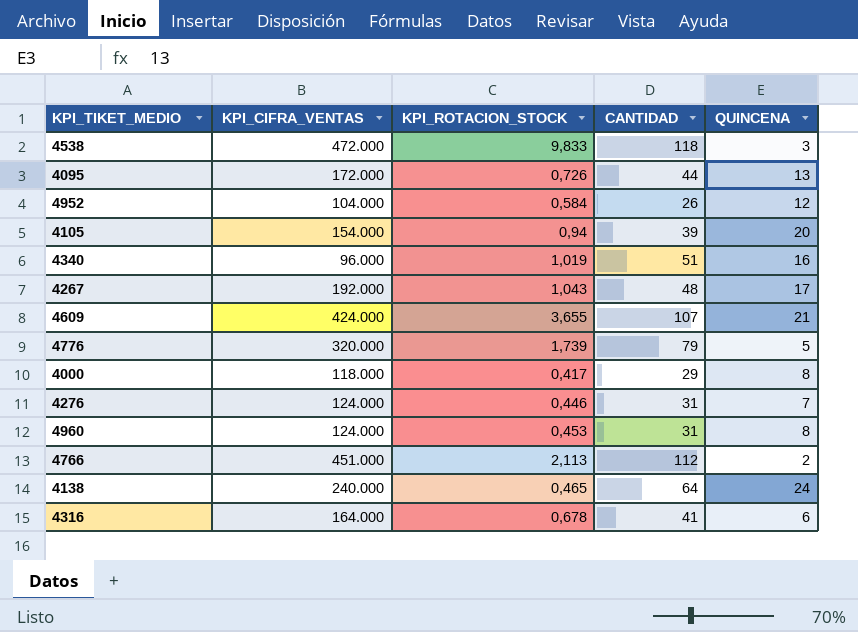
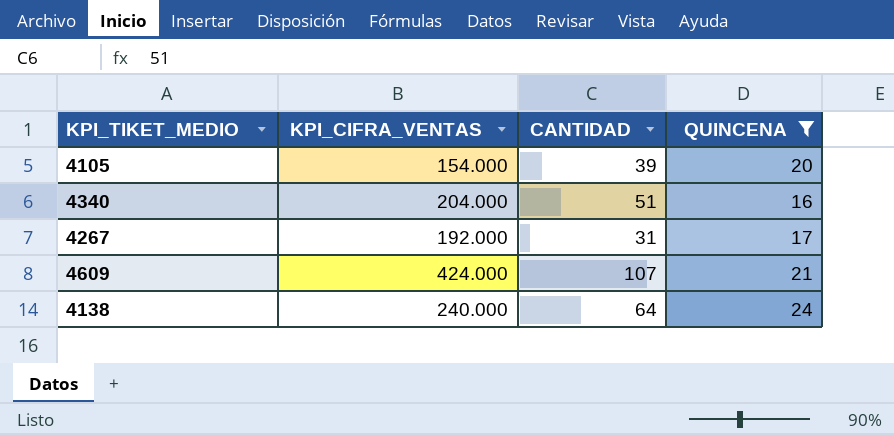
filter: none -> QUINCENA >= 16
column KPI_ROTACION_STOCK | position: 3 -> none
4340 | KPI_CIFRA_VENTAS: 96.000 -> 204.000
4267 | CANTIDAD: 48 -> 31

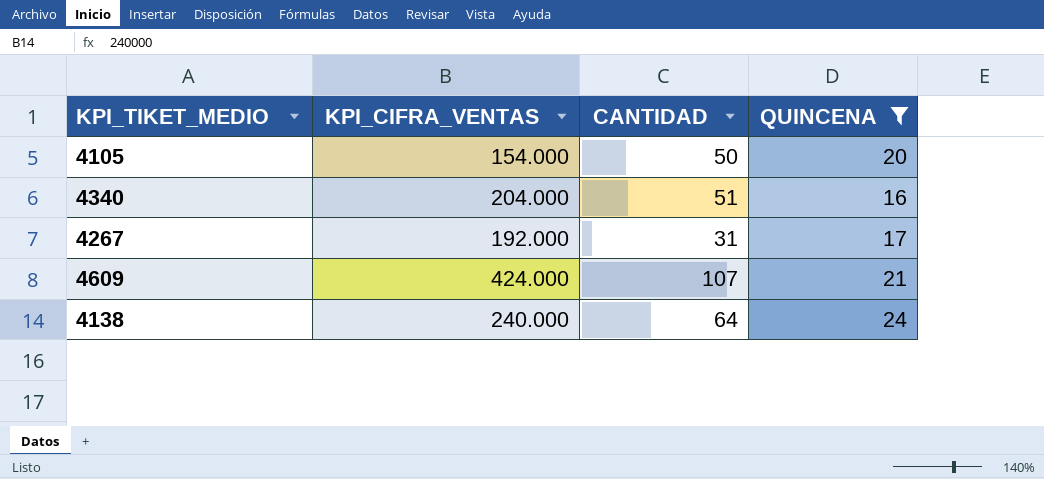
4105 | CANTIDAD: 39 -> 50

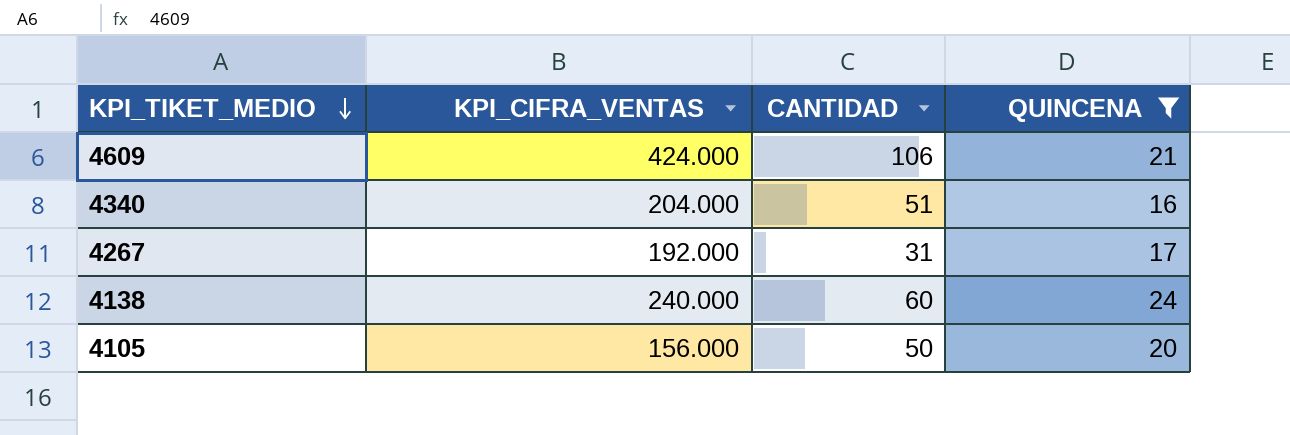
row order: none -> KPI_TIKET_MEDIO descending
4609 | CANTIDAD: 107 -> 106
4138 | CANTIDAD: 64 -> 60
4105 | KPI_CIFRA_VENTAS: 154.000 -> 156.000

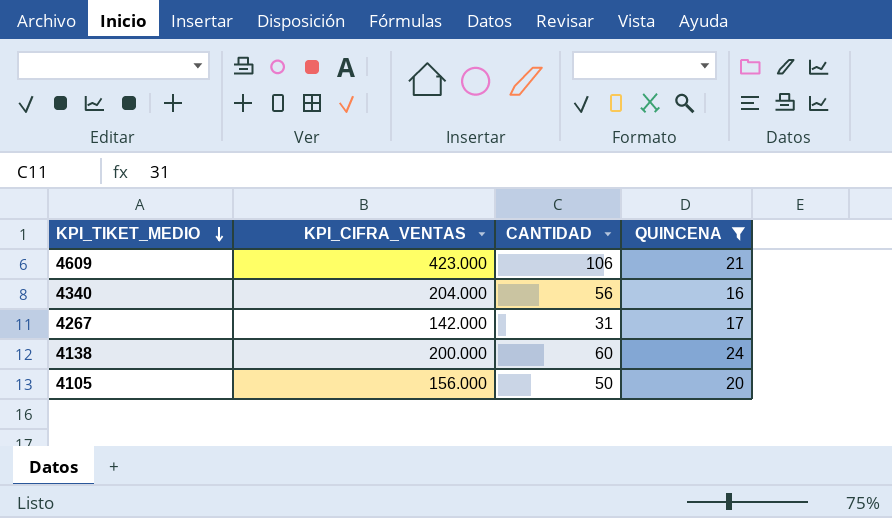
4609 | KPI_CIFRA_VENTAS: 424.000 -> 423.000
4340 | CANTIDAD: 51 -> 56
4267 | KPI_CIFRA_VENTAS: 192.000 -> 142.000
4138 | KPI_CIFRA_VENTAS: 240.000 -> 200.000

